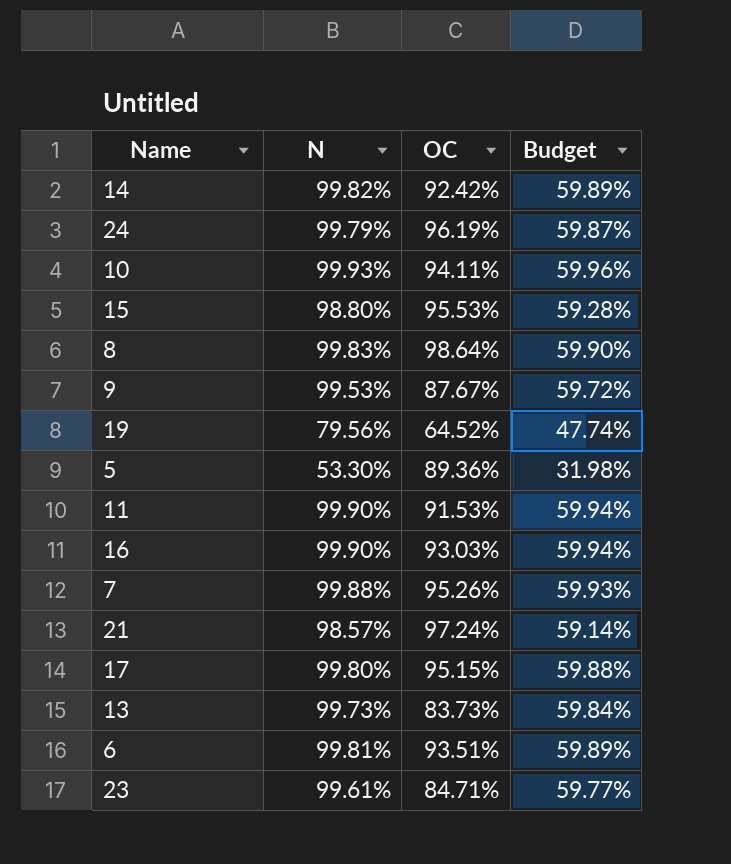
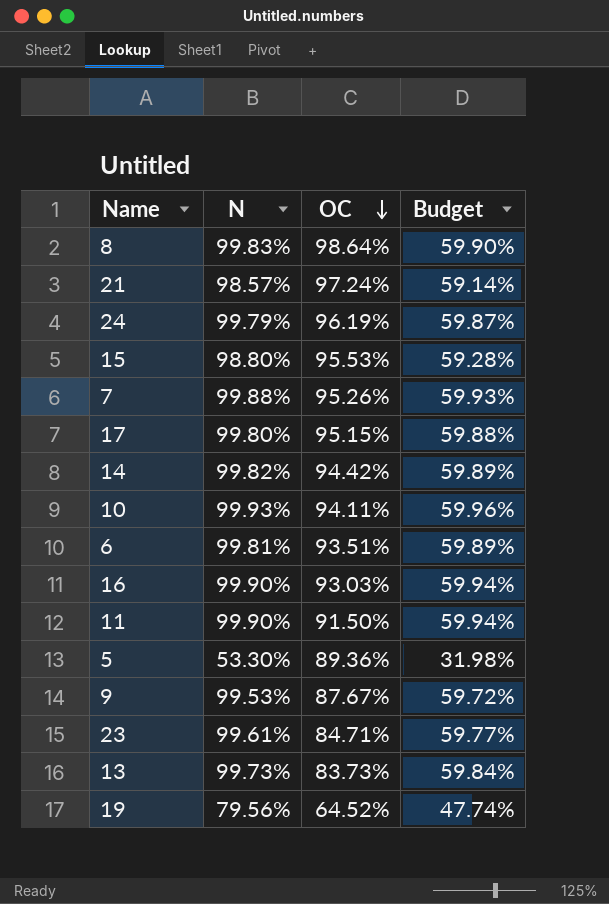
row order: none -> OC descending
14 | OC: 92.42% -> 94.42%
11 | OC: 91.53% -> 91.50%

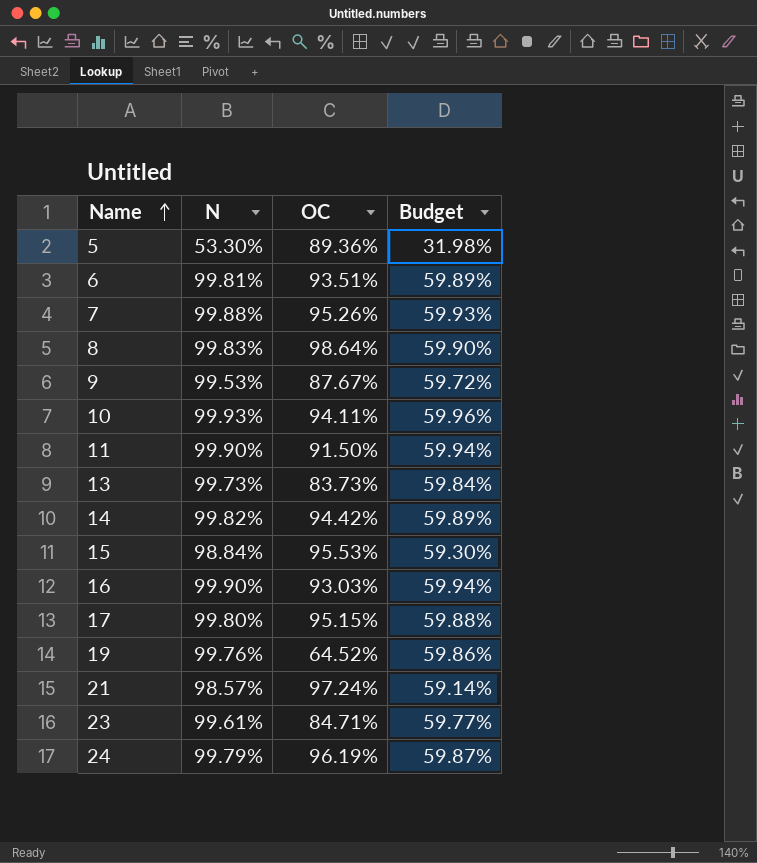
row order: OC descending -> Name ascending
15 | N: 98.80% -> 98.84%
15 | Budget: 59.28% -> 59.30%
19 | N: 79.56% -> 99.76%
19 | Budget: 47.74% -> 59.86%

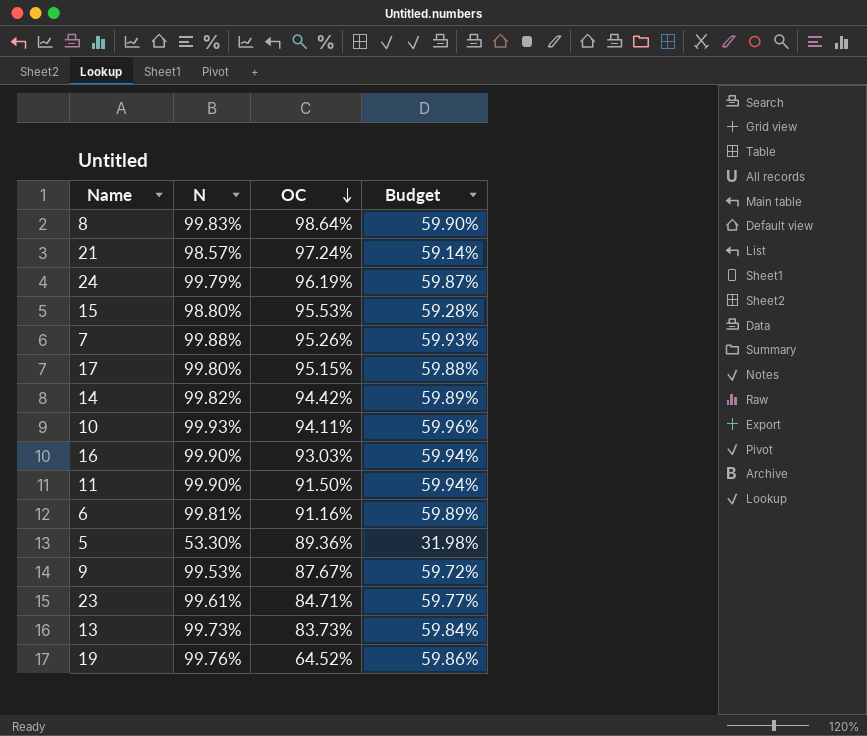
row order: Name ascending -> OC descending
15 | N: 98.84% -> 98.80%
15 | Budget: 59.30% -> 59.28%
6 | OC: 93.51% -> 91.16%

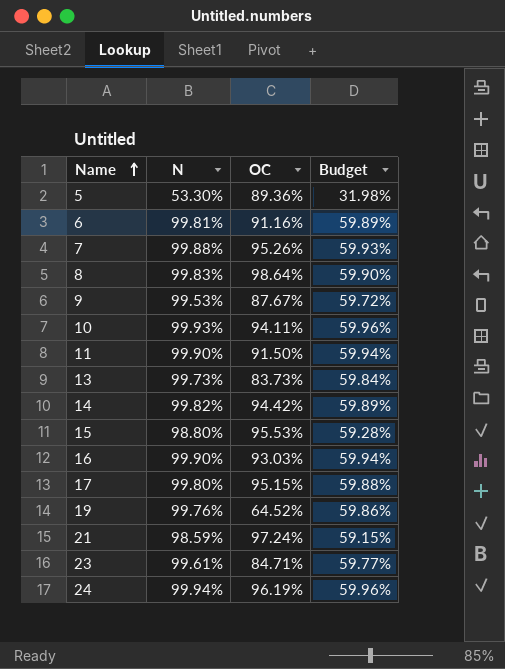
row order: OC descending -> Name ascending
21 | N: 98.57% -> 98.59%
21 | Budget: 59.14% -> 59.15%
24 | N: 99.79% -> 99.94%
24 | Budget: 59.87% -> 59.96%

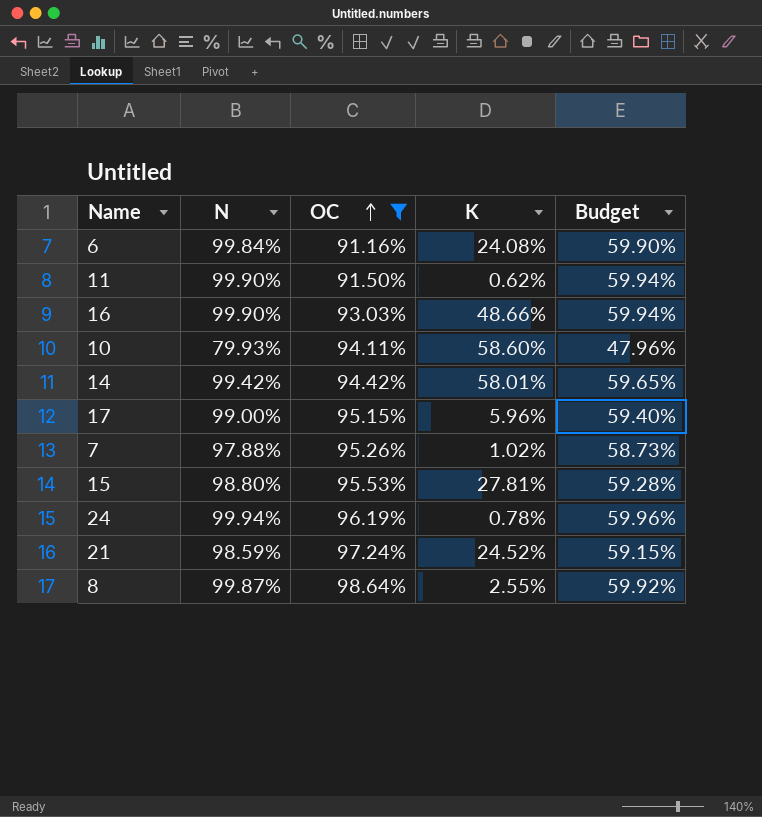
filter: none -> OC >= 91.16%
row order: Name ascending -> OC ascending
column K | position: none -> 4
6 | N: 99.81% -> 99.84%
6 | Budget: 59.89% -> 59.90%
10 | N: 99.93% -> 79.93%
10 | Budget: 59.96% -> 47.96%
14 | N: 99.82% -> 99.42%
14 | Budget: 59.89% -> 59.65%
17 | N: 99.80% -> 99.00%
17 | Budget: 59.88% -> 59.40%
7 | N: 99.88% -> 97.88%
7 | Budget: 59.93% -> 58.73%
8 | N: 99.83% -> 99.87%
8 | Budget: 59.90% -> 59.92%

